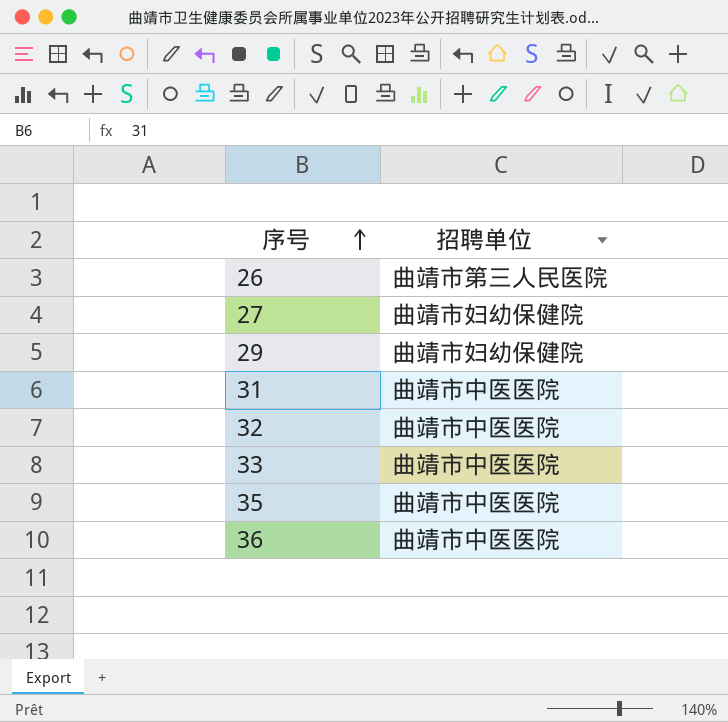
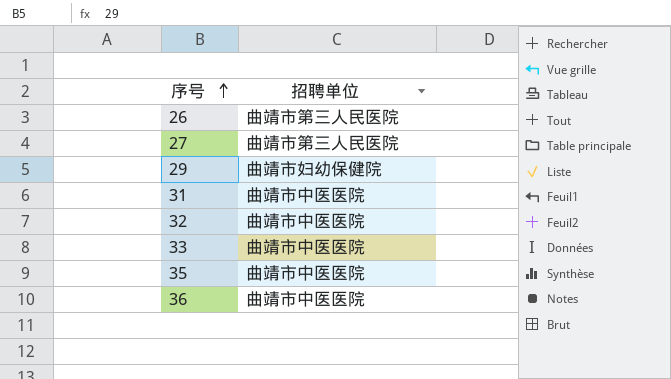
27 | 招聘单位: 曲靖市妇幼保健院 -> 曲靖市第三人民医院

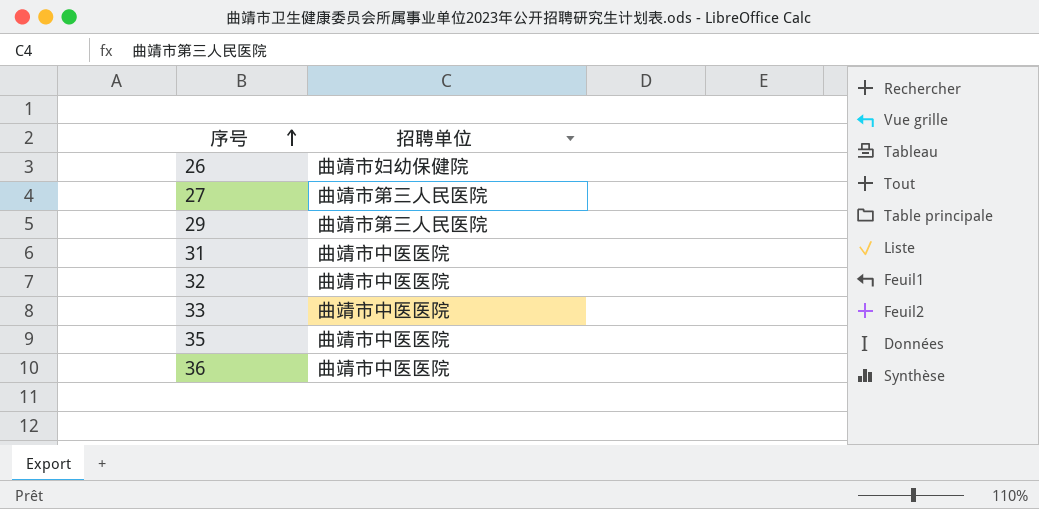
26 | 招聘单位: 曲靖市第三人民医院 -> 曲靖市妇幼保健院
29 | 招聘单位: 曲靖市妇幼保健院 -> 曲靖市第三人民医院

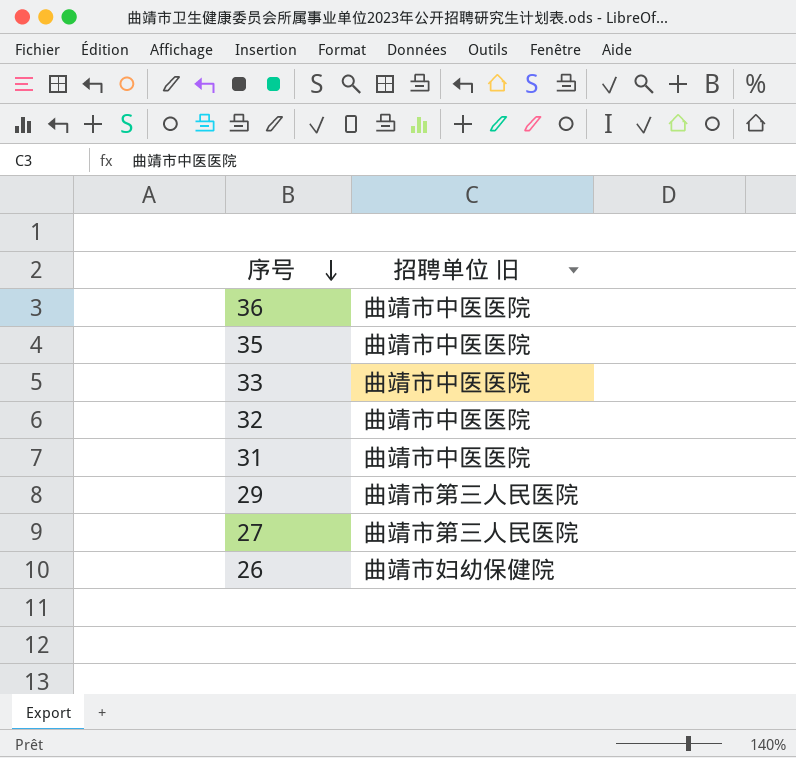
row order: 序号 ascending -> 序号 descending
column name: 招聘单位 -> 招聘单位 旧

